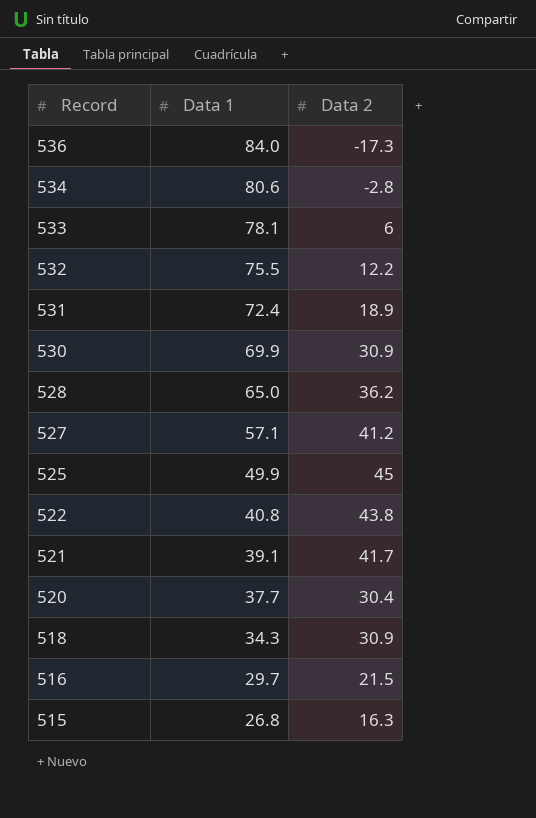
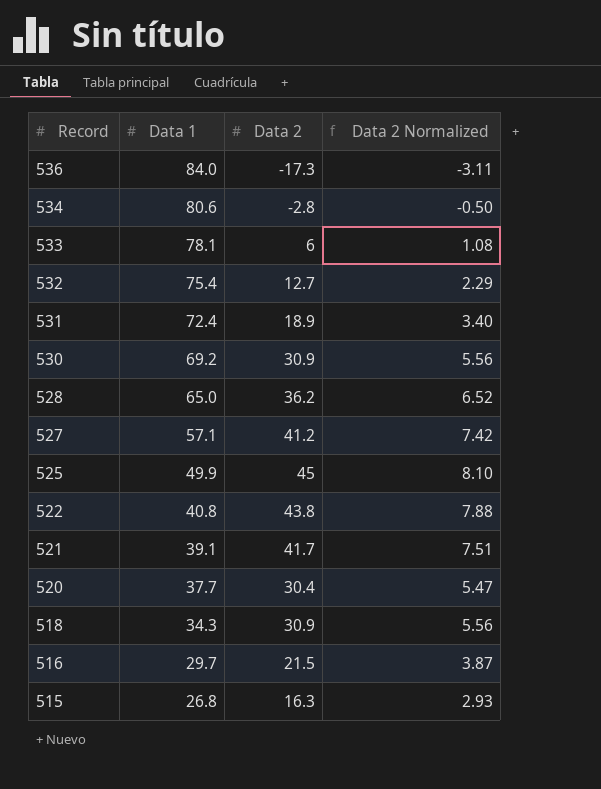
column Data 2 Normalized | formula: none -> [Data 2] * 0.18
532 | Data 1: 75.5 -> 75.4
532 | Data 2: 12.2 -> 12.7
530 | Data 1: 69.9 -> 69.2

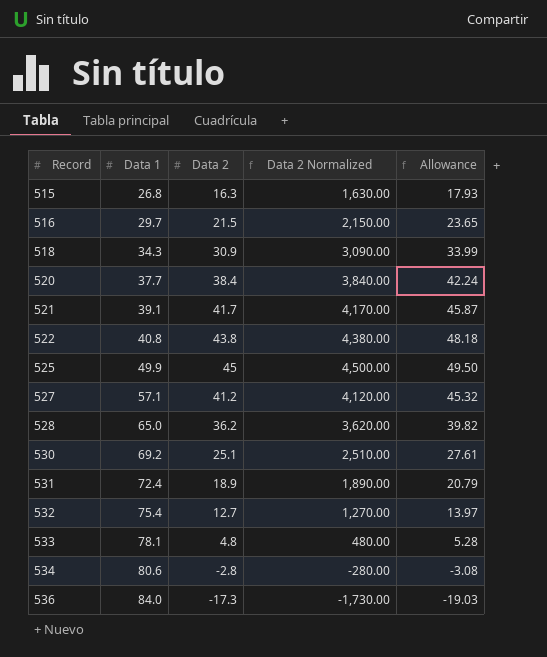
row order: Record descending -> Record ascending
column Data 2 Normalized | formula: [Data 2] * 0.18 -> [Data 2] * 100
column Allowance | formula: none -> [Data 2] * 1.1
520 | Data 2: 30.4 -> 38.4
530 | Data 2: 30.9 -> 25.1
533 | Data 2: 6 -> 4.8

